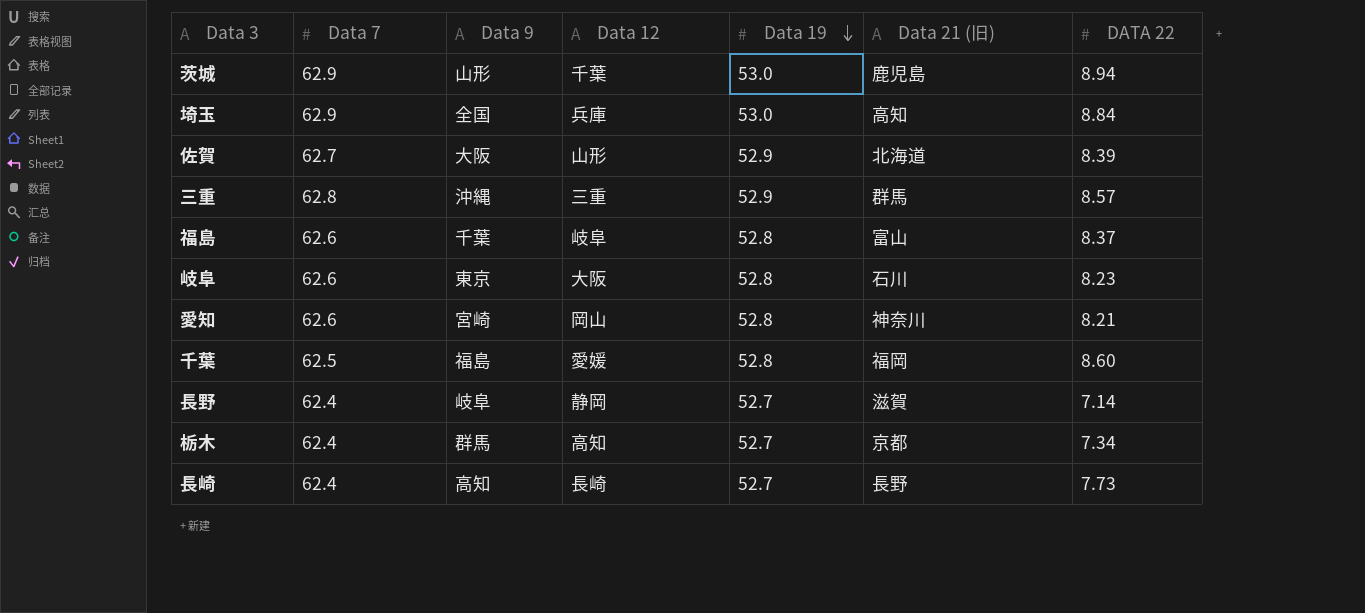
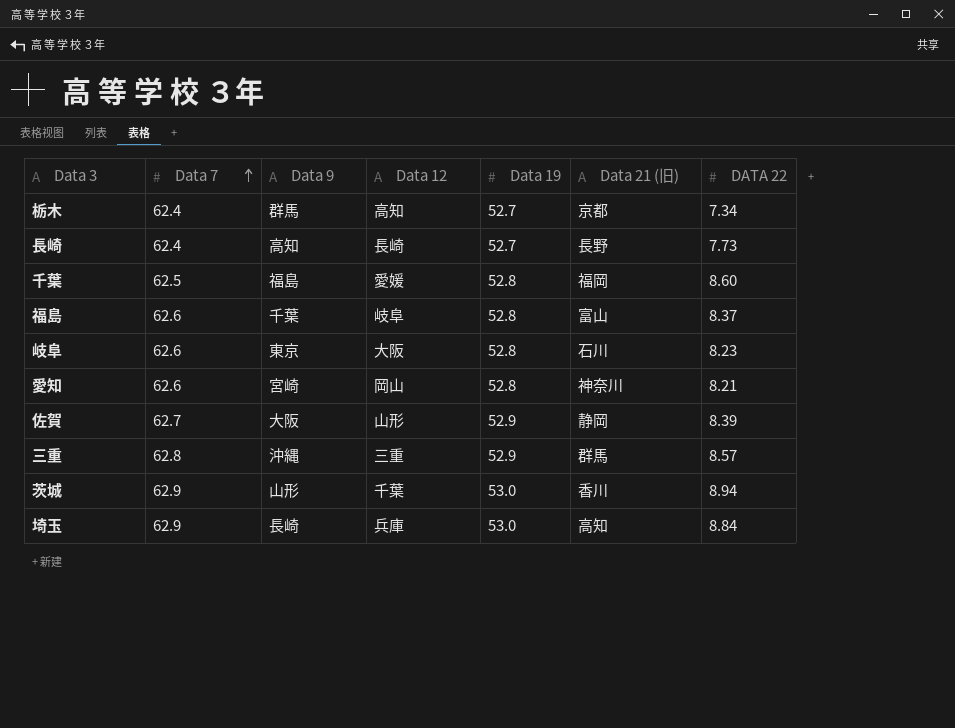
row order: Data 19 descending -> Data 7 ascending
row 長野: 62.4 | 岐阜 | 静岡 | 52.7 | 滋賀 | 7.14 -> none
佐賀 | Data 21 (旧): 北海道 -> 静岡
茨城 | Data 21 (旧): 鹿児島 -> 香川
埼玉 | Data 9: 全国 -> 長崎

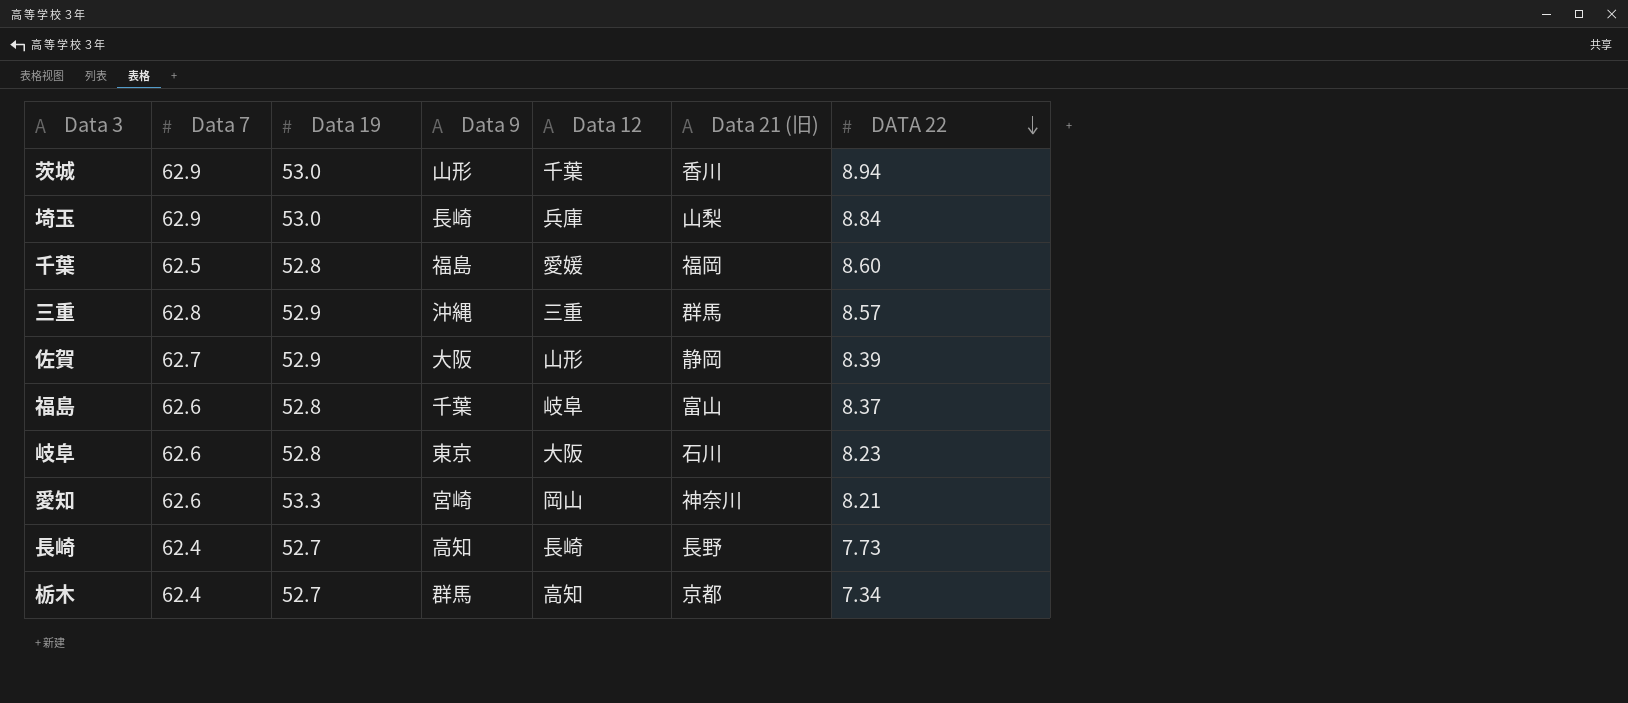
row order: Data 7 ascending -> DATA 22 descending
column Data 19 | position: 5 -> 3
埼玉 | Data 21 (旧): 高知 -> 山梨
愛知 | Data 19: 52.8 -> 53.3

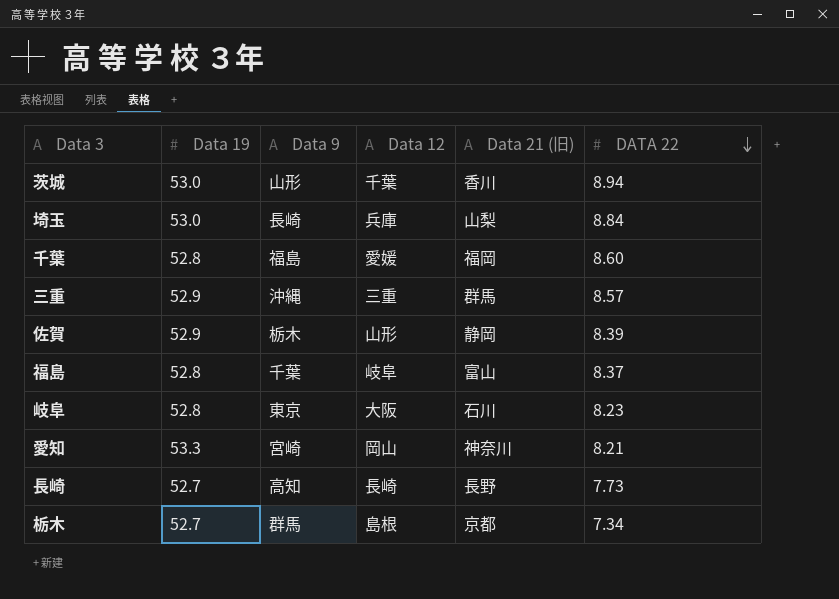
column Data 7 | position: 2 -> none
佐賀 | Data 9: 大阪 -> 栃木
栃木 | Data 12: 高知 -> 島根

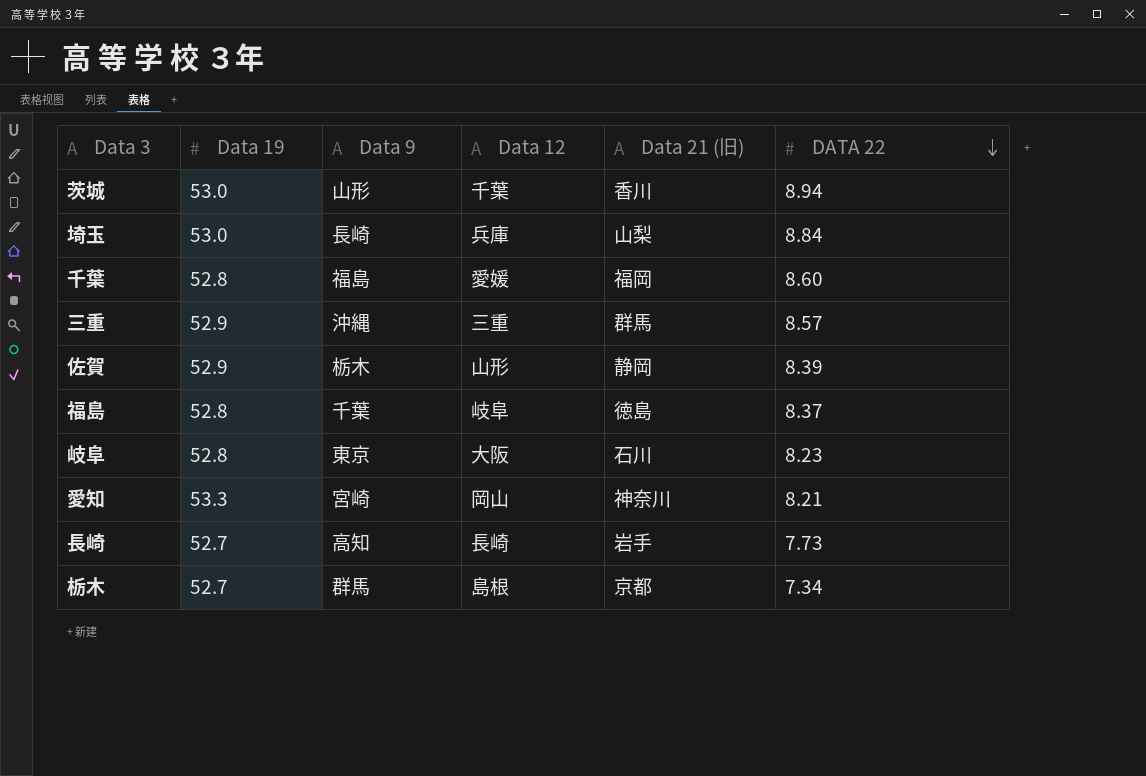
福島 | Data 21 (旧): 富山 -> 徳島
長崎 | Data 21 (旧): 長野 -> 岩手

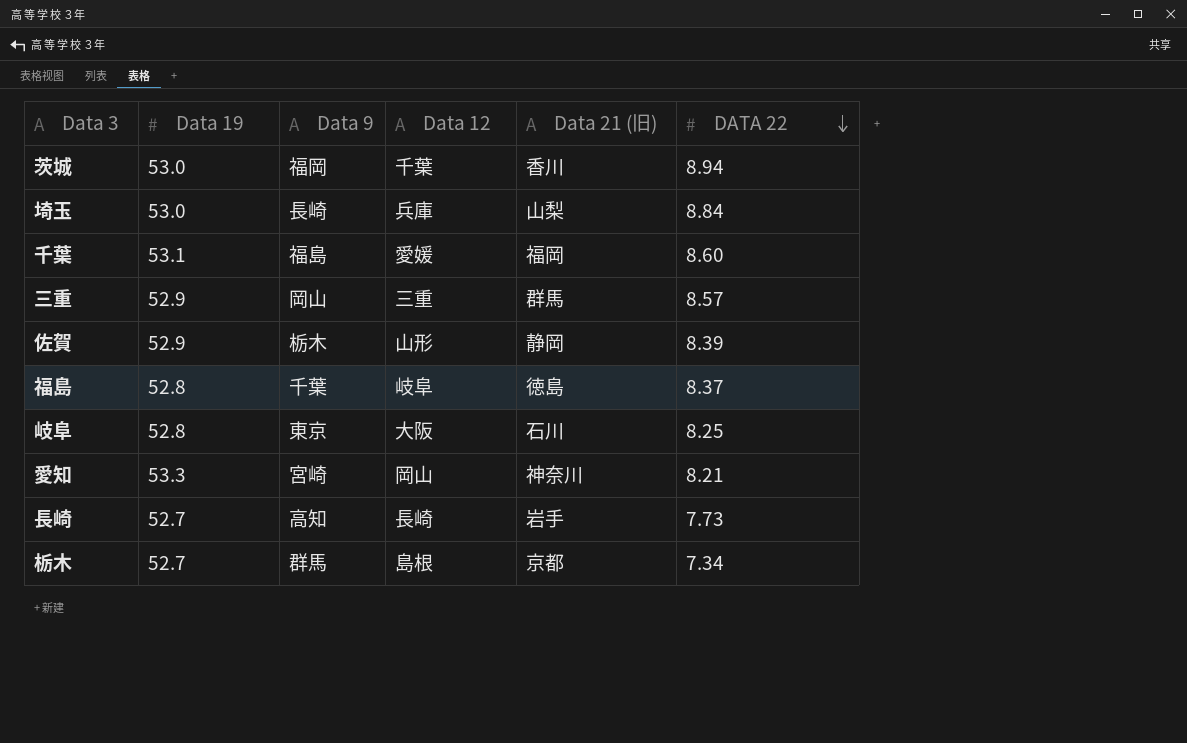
茨城 | Data 9: 山形 -> 福岡
千葉 | Data 19: 52.8 -> 53.1
三重 | Data 9: 沖縄 -> 岡山
岐阜 | DATA 22: 8.23 -> 8.25

